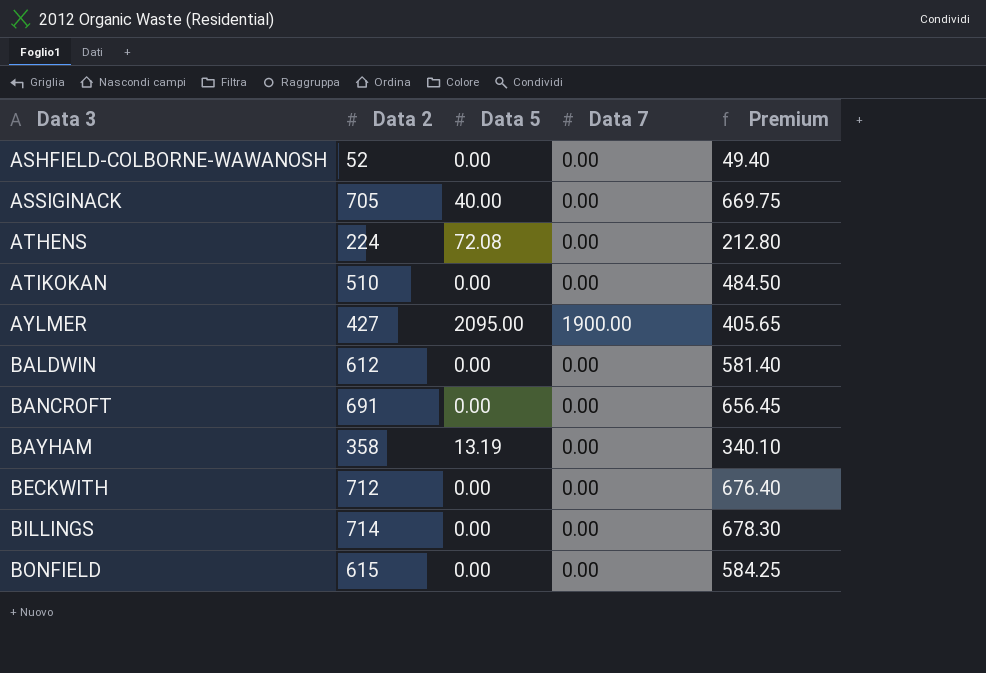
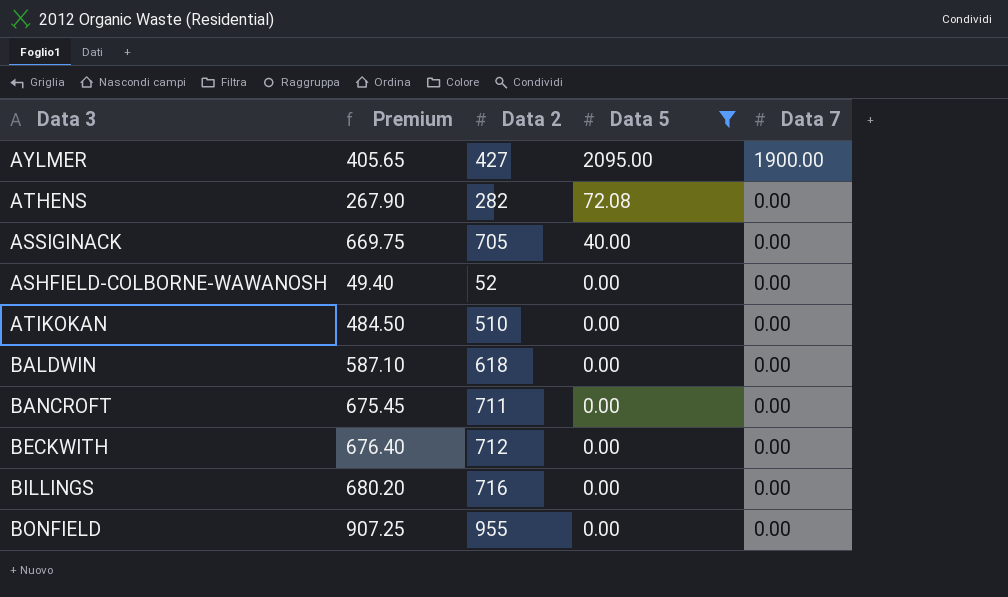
filter: none -> Data 5 != 13.19
row order: Data 3 ascending -> Data 5 descending
column Premium | position: 5 -> 2
ATHENS | Premium: 212.80 -> 267.90
ATHENS | Data 2: 224 -> 282
BALDWIN | Premium: 581.40 -> 587.10
BALDWIN | Data 2: 612 -> 618
BANCROFT | Premium: 656.45 -> 675.45
BANCROFT | Data 2: 691 -> 711
BILLINGS | Premium: 678.30 -> 680.20
BILLINGS | Data 2: 714 -> 716
BONFIELD | Premium: 584.25 -> 907.25
BONFIELD | Data 2: 615 -> 955

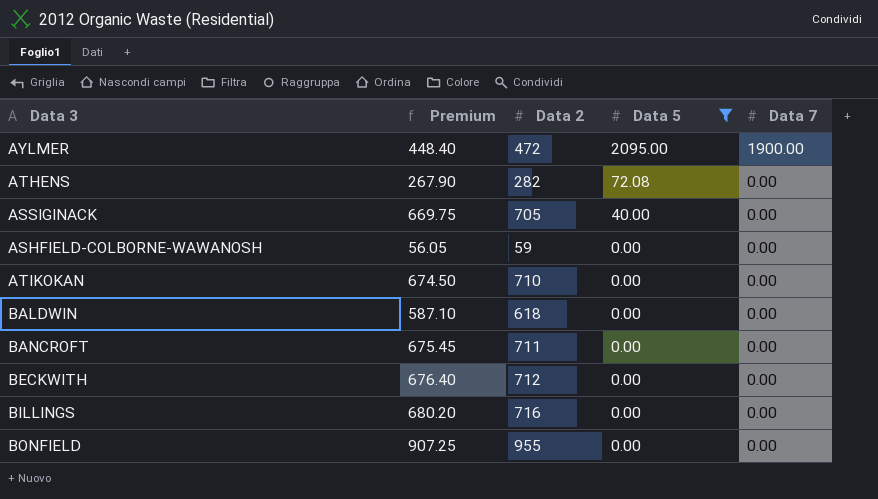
AYLMER | Premium: 405.65 -> 448.40
AYLMER | Data 2: 427 -> 472
ASHFIELD-COLBORNE-WAWANOSH | Premium: 49.40 -> 56.05
ASHFIELD-COLBORNE-WAWANOSH | Data 2: 52 -> 59
ATIKOKAN | Premium: 484.50 -> 674.50
ATIKOKAN | Data 2: 510 -> 710

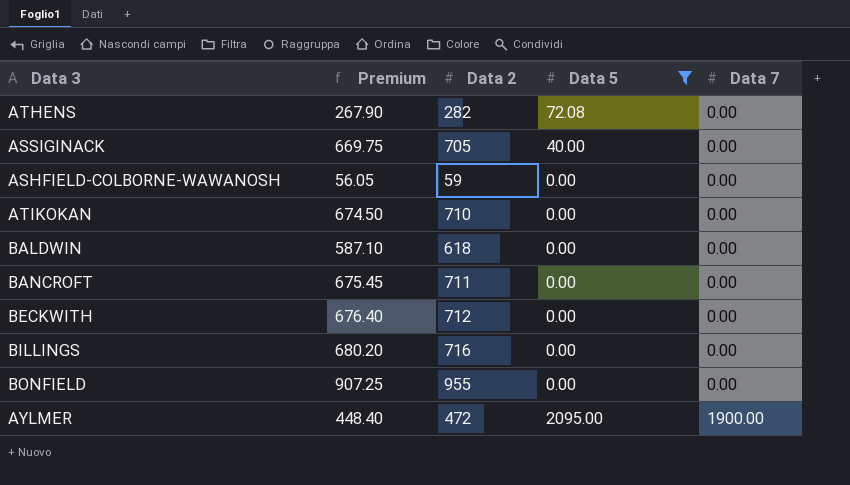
row order: Data 5 descending -> Data 7 ascending

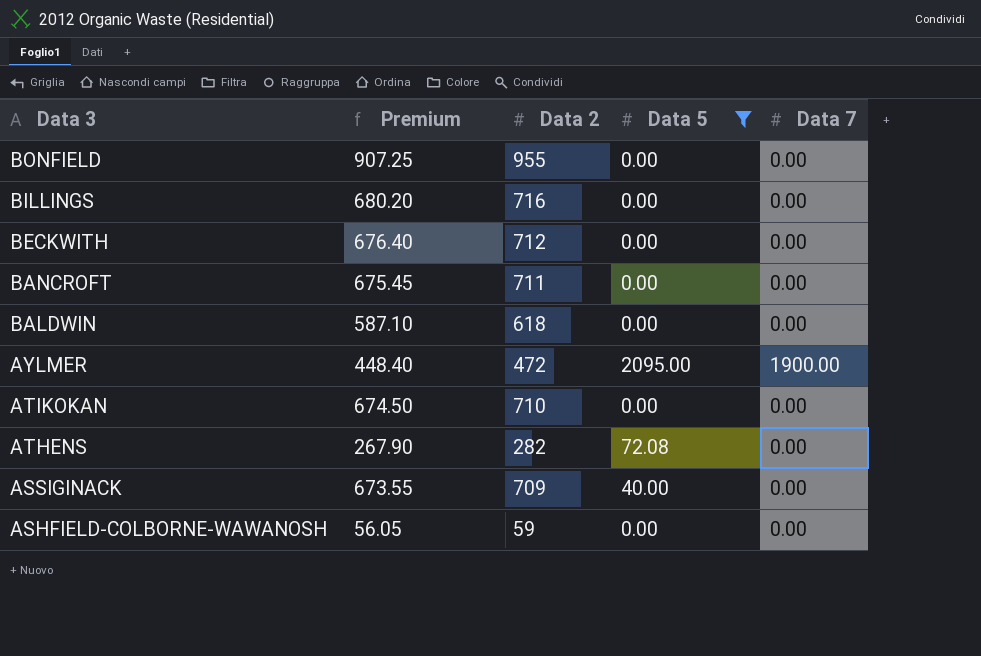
row order: Data 7 ascending -> Data 3 descending
ASSIGINACK | Premium: 669.75 -> 673.55
ASSIGINACK | Data 2: 705 -> 709

